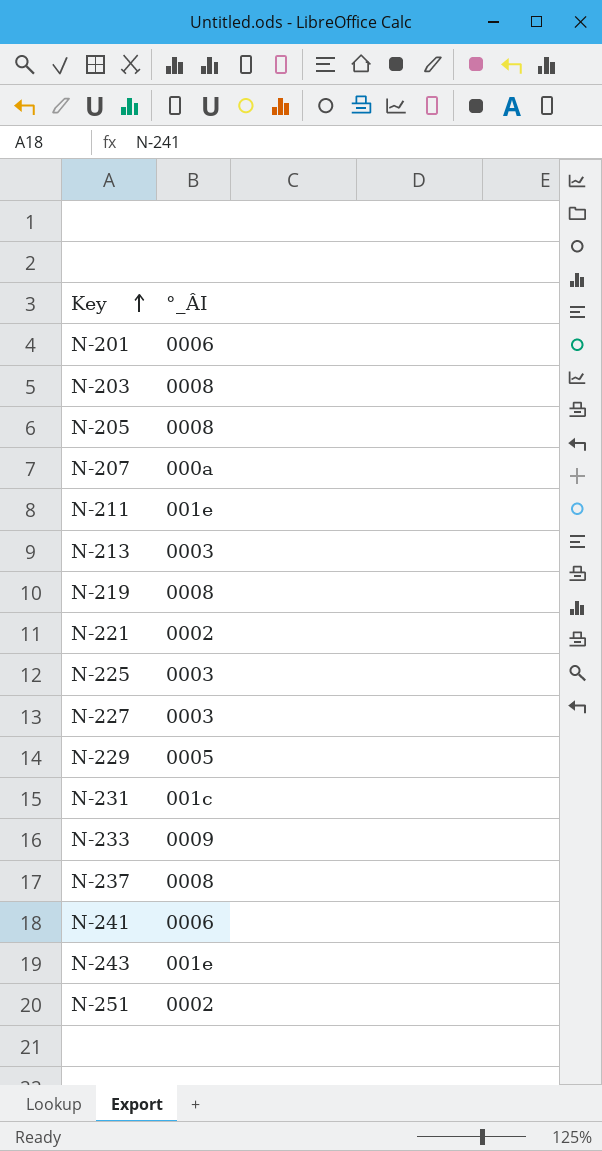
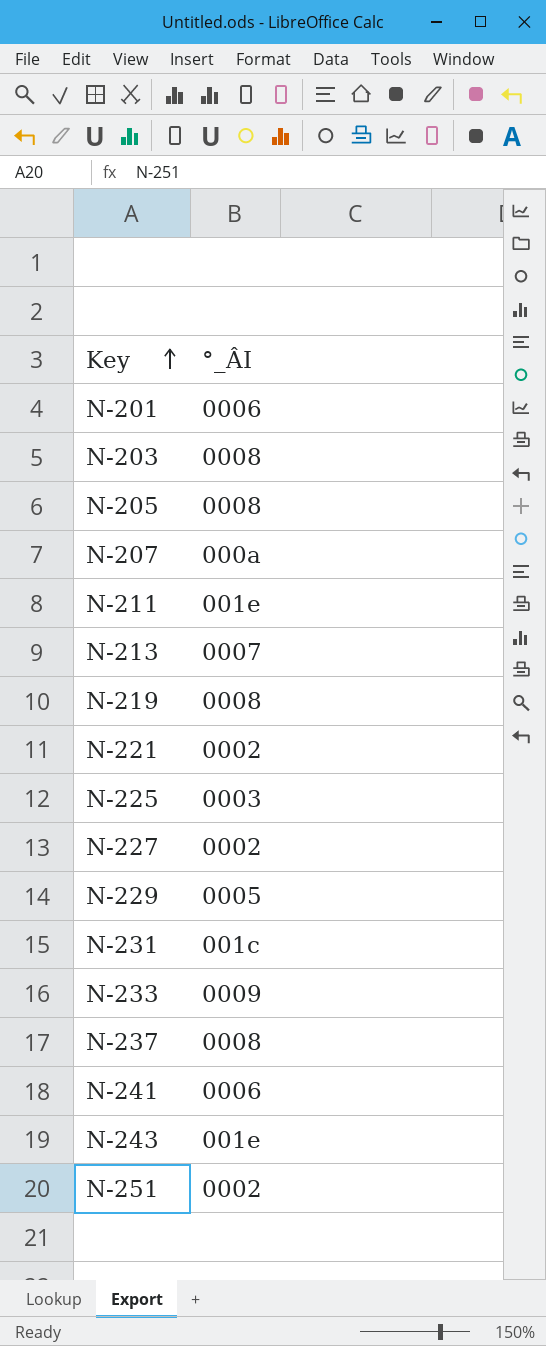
N-213 | °_ÂI: 0003 -> 0007
N-227 | °_ÂI: 0003 -> 0002

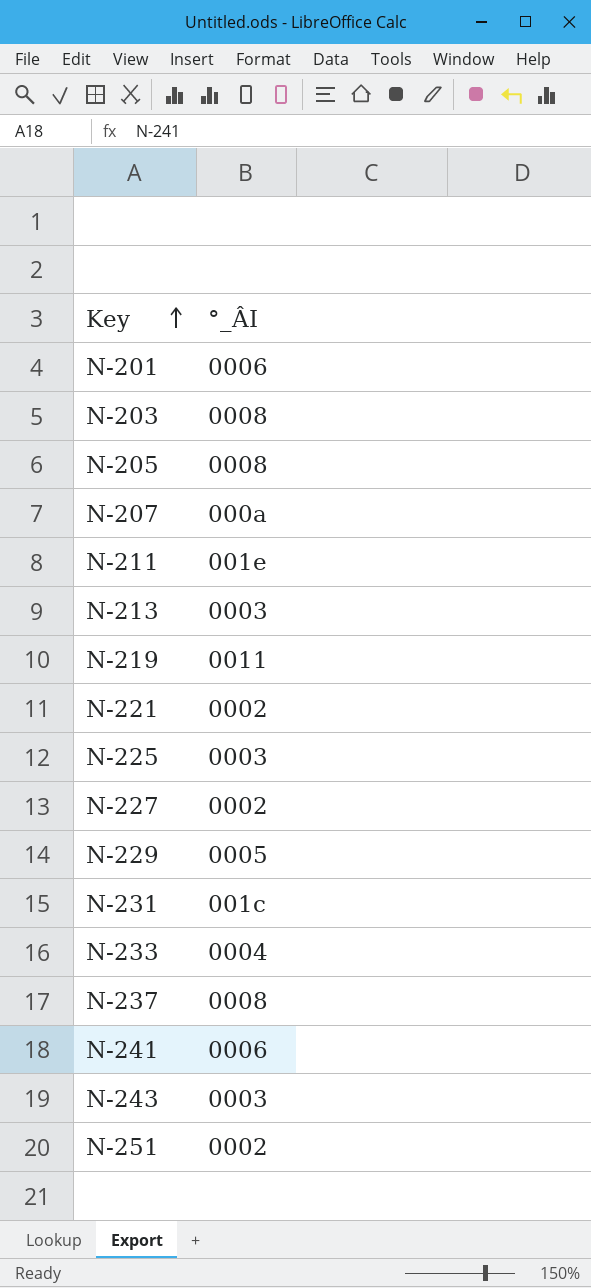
N-213 | °_ÂI: 0007 -> 0003
N-219 | °_ÂI: 0008 -> 0011
N-233 | °_ÂI: 0009 -> 0004
N-243 | °_ÂI: 001e -> 0003

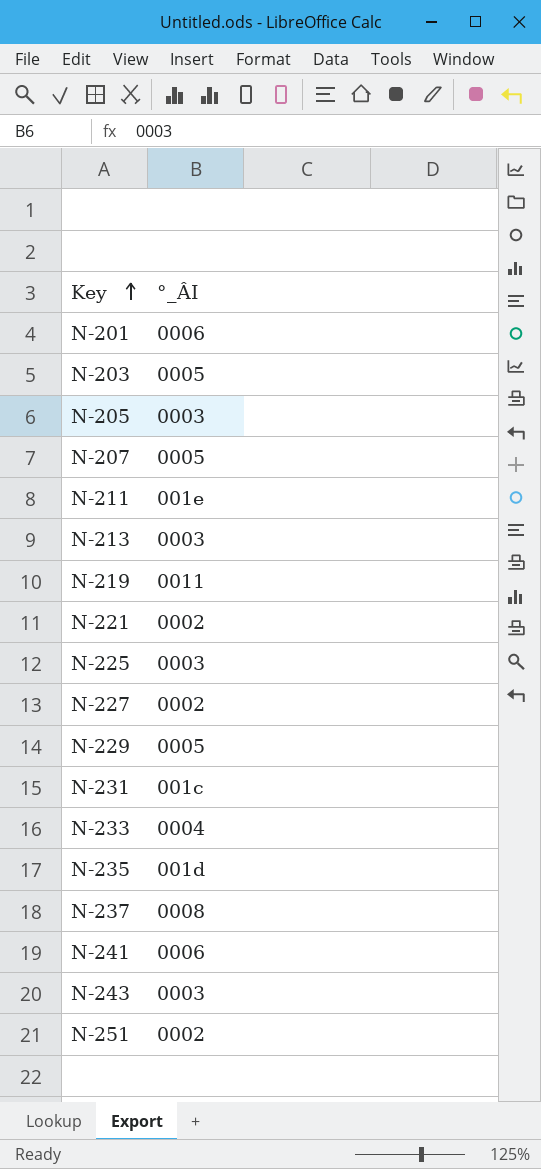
N-203 | °_ÂI: 0008 -> 0005
N-205 | °_ÂI: 0008 -> 0003
N-207 | °_ÂI: 000a -> 0005
row N-235: none -> 001d

